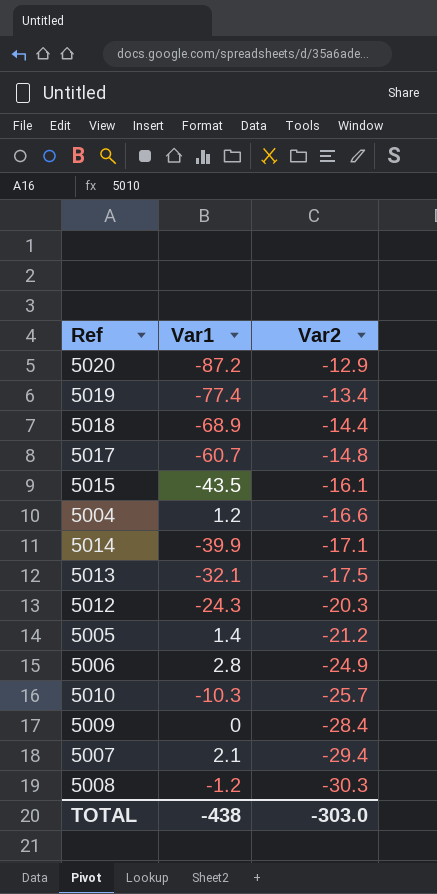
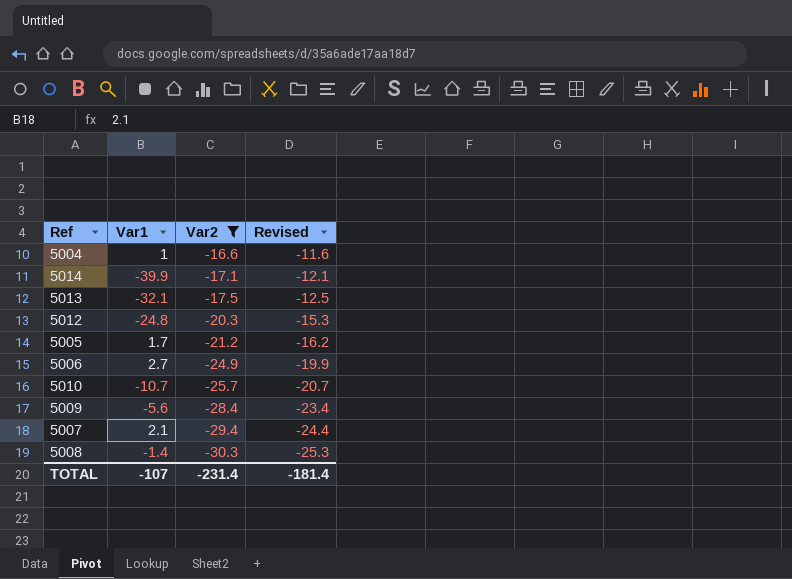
filter: none -> Var2 <= -16.6
column Revised | formula: none -> [Var2] + 5
5004 | Var1: 1.2 -> 1
5012 | Var1: -24.3 -> -24.8
5005 | Var1: 1.4 -> 1.7
5006 | Var1: 2.8 -> 2.7
5010 | Var1: -10.3 -> -10.7
5009 | Var1: 0 -> -5.6
5008 | Var1: -1.2 -> -1.4
TOTAL | Var1: -438 -> -107
TOTAL | Var2: -303.0 -> -231.4

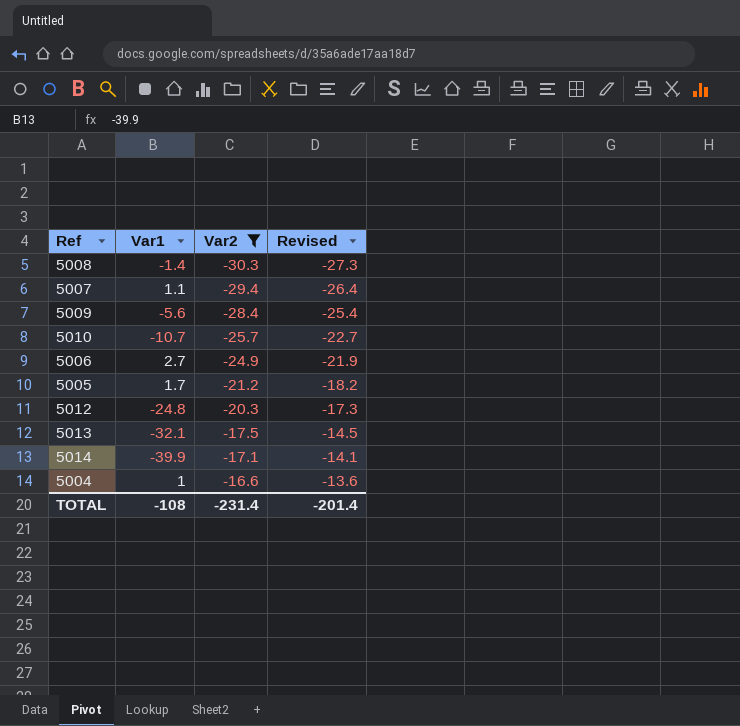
row order: Var2 descending -> Var2 ascending
column Revised | formula: [Var2] + 5 -> [Var2] + 3
5007 | Var1: 2.1 -> 1.1
TOTAL | Var1: -107 -> -108
TOTAL | Revised: -181.4 -> -201.4

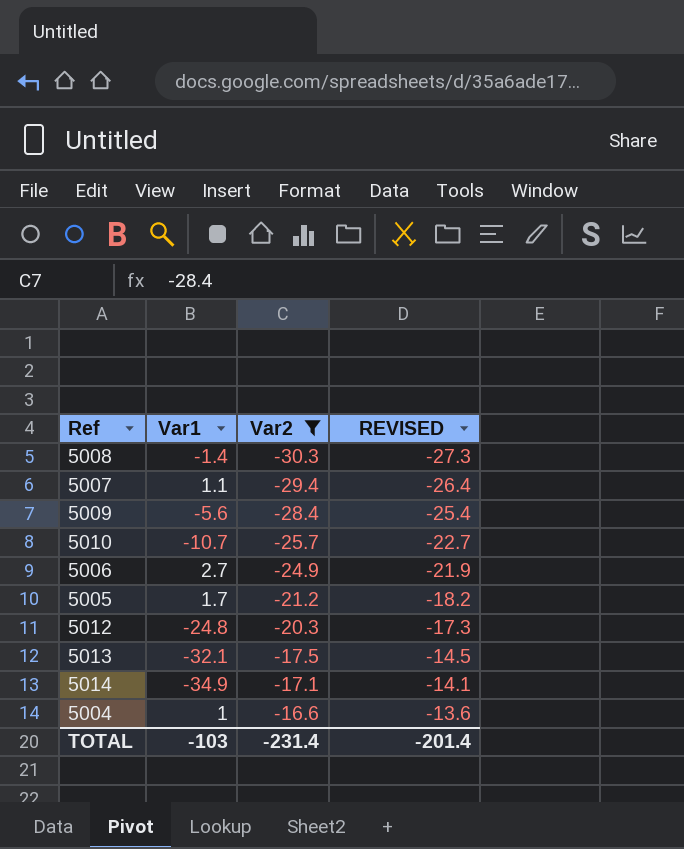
column name: Revised -> REVISED
5014 | Var1: -39.9 -> -34.9
TOTAL | Var1: -108 -> -103

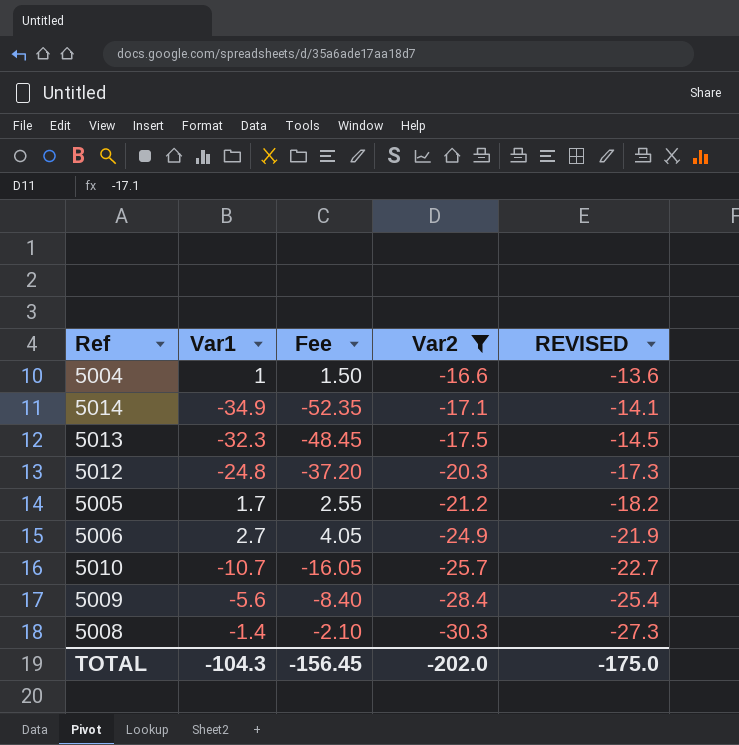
row order: Var2 ascending -> Var2 descending
column Fee | formula: none -> [Var1] * 1.5
row 5007: 1.1 | -29.4 | -26.4 -> none
5013 | Var1: -32.1 -> -32.3
TOTAL | Var1: -103 -> -104.3
TOTAL | Var2: -231.4 -> -202.0
TOTAL | REVISED: -201.4 -> -175.0

